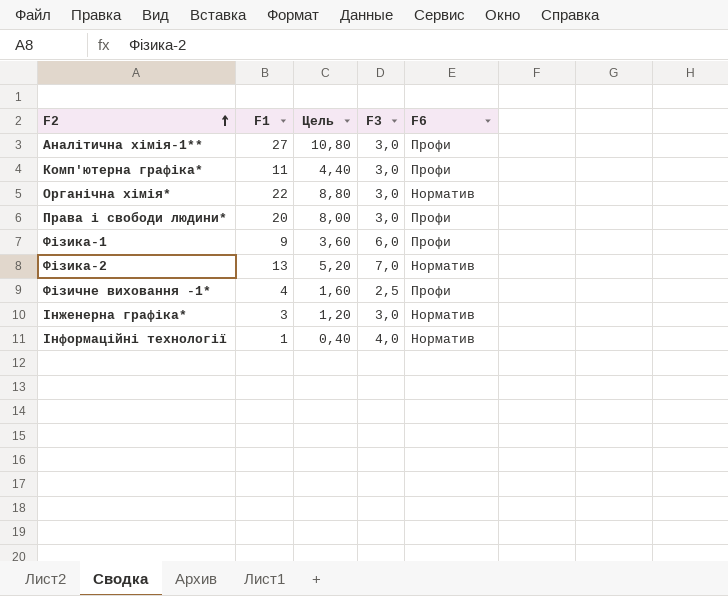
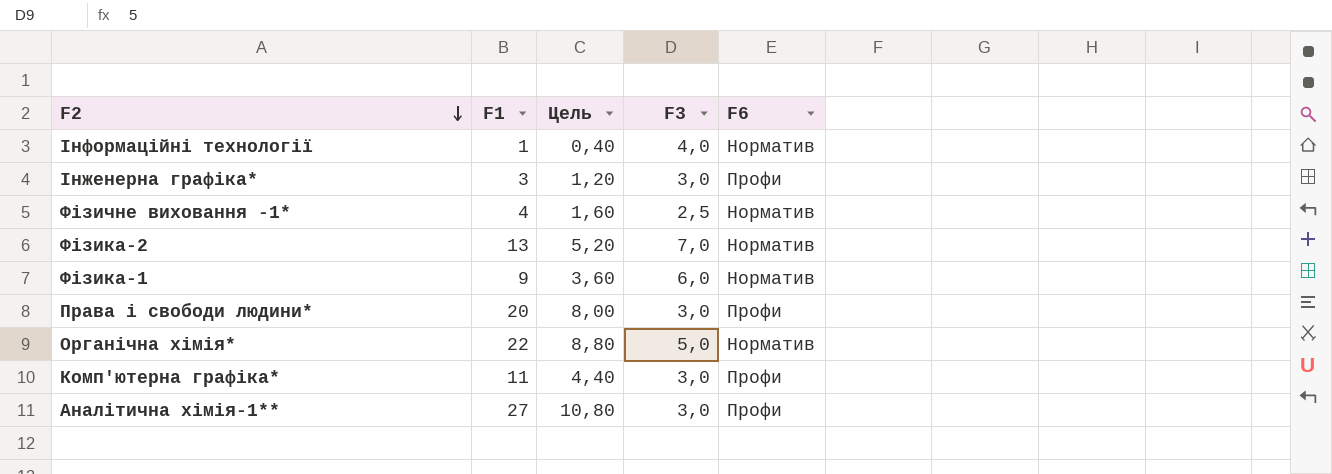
row order: F2 ascending -> F2 descending
Інженерна графіка* | F6: Норматив -> Профи
Фізичне виховання -1* | F6: Профи -> Норматив
Фізика-1 | F6: Профи -> Норматив
Органічна хімія* | F3: 3,0 -> 5,0

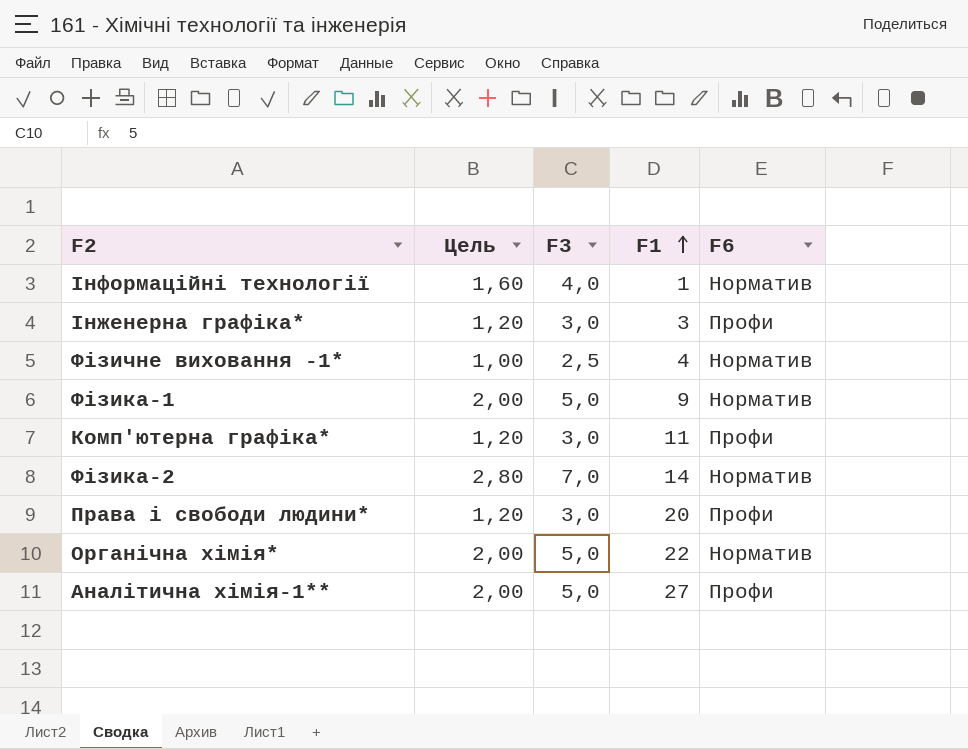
row order: F2 descending -> F1 ascending
column Цель | formula: [F1] * 0,4 -> [F3] * 0,4
column F1 | position: 2 -> 4
Фізика-1 | F3: 6,0 -> 5,0
Фізика-2 | F1: 13 -> 14
Аналітична хімія-1** | F3: 3,0 -> 5,0

